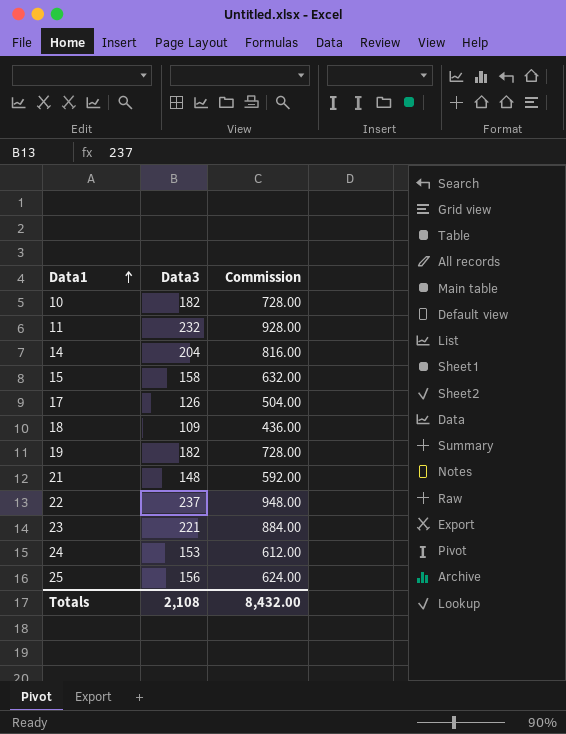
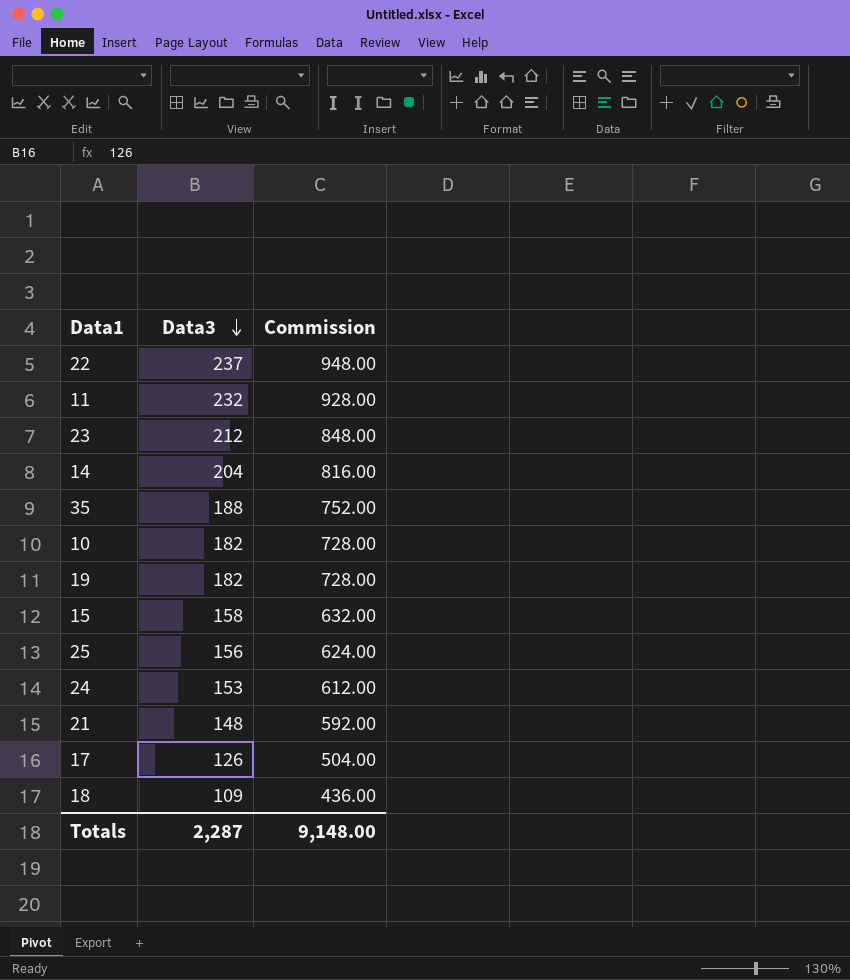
row order: Data1 ascending -> Data3 descending
23 | Data3: 221 -> 212
23 | Commission: 884.00 -> 848.00
row 35: none -> 188 | 752.00
Totals | Data3: 2,108 -> 2,287
Totals | Commission: 8,432.00 -> 9,148.00

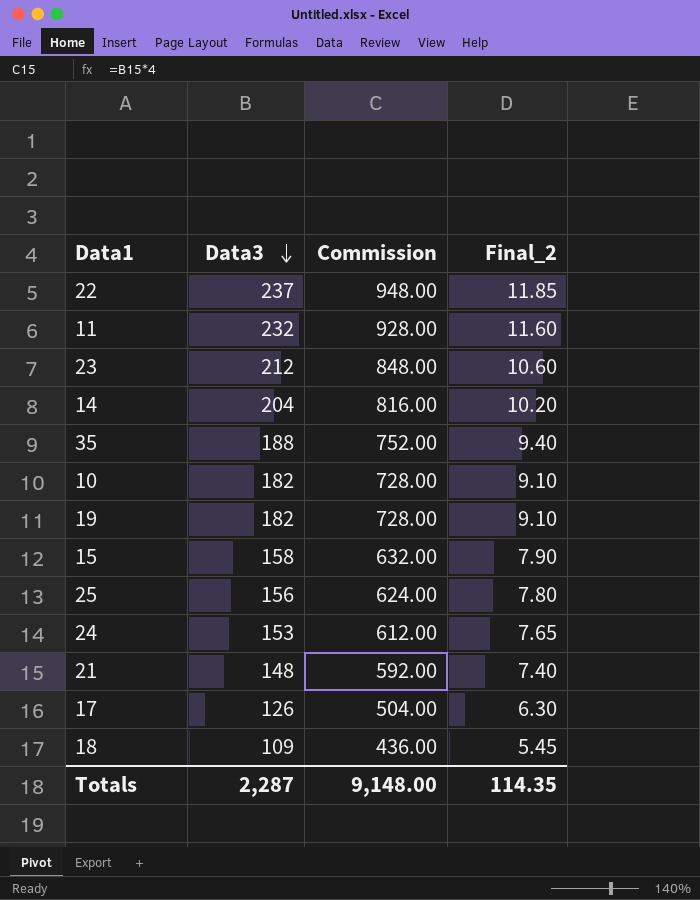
column Final_2 | formula: none -> [Data3] * 0.05

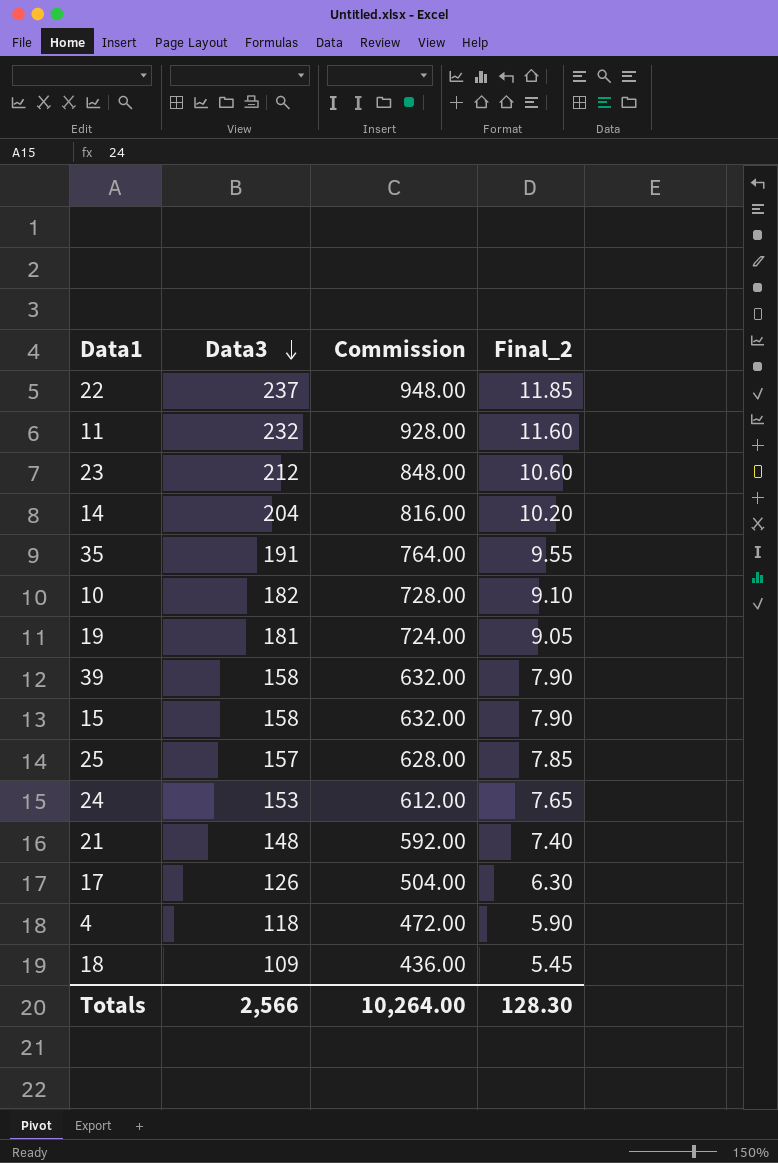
35 | Data3: 188 -> 191
35 | Commission: 752.00 -> 764.00
35 | Final_2: 9.40 -> 9.55
19 | Data3: 182 -> 181
19 | Commission: 728.00 -> 724.00
19 | Final_2: 9.10 -> 9.05
row 39: none -> 158 | 632.00 | 7.90
25 | Data3: 156 -> 157
25 | Commission: 624.00 -> 628.00
25 | Final_2: 7.80 -> 7.85
row 4: none -> 118 | 472.00 | 5.90
Totals | Data3: 2,287 -> 2,566
Totals | Commission: 9,148.00 -> 10,264.00
Totals | Final_2: 114.35 -> 128.30

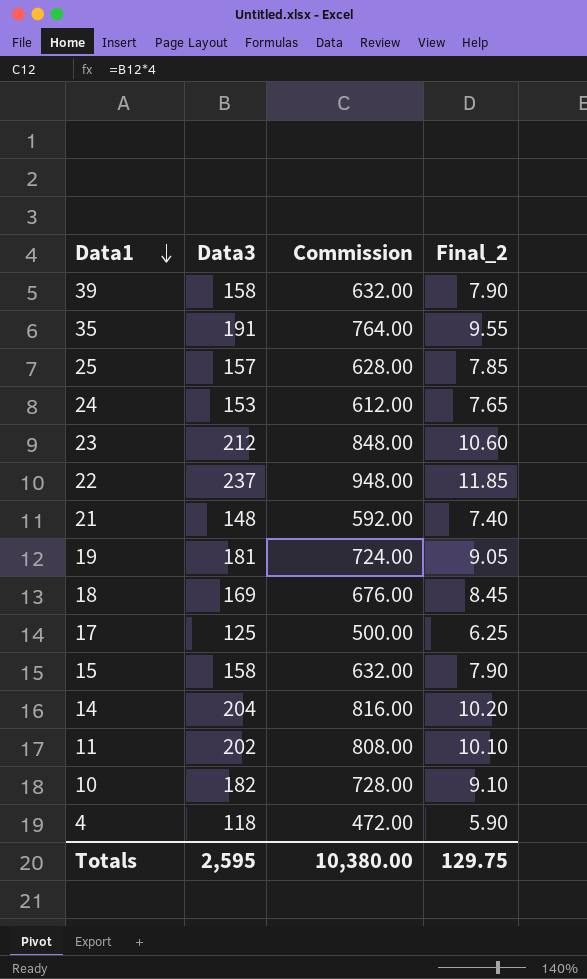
row order: Data3 descending -> Data1 descending
18 | Data3: 109 -> 169
18 | Commission: 436.00 -> 676.00
18 | Final_2: 5.45 -> 8.45
17 | Data3: 126 -> 125
17 | Commission: 504.00 -> 500.00
17 | Final_2: 6.30 -> 6.25
11 | Data3: 232 -> 202
11 | Commission: 928.00 -> 808.00
11 | Final_2: 11.60 -> 10.10
Totals | Data3: 2,566 -> 2,595
Totals | Commission: 10,264.00 -> 10,380.00
Totals | Final_2: 128.30 -> 129.75

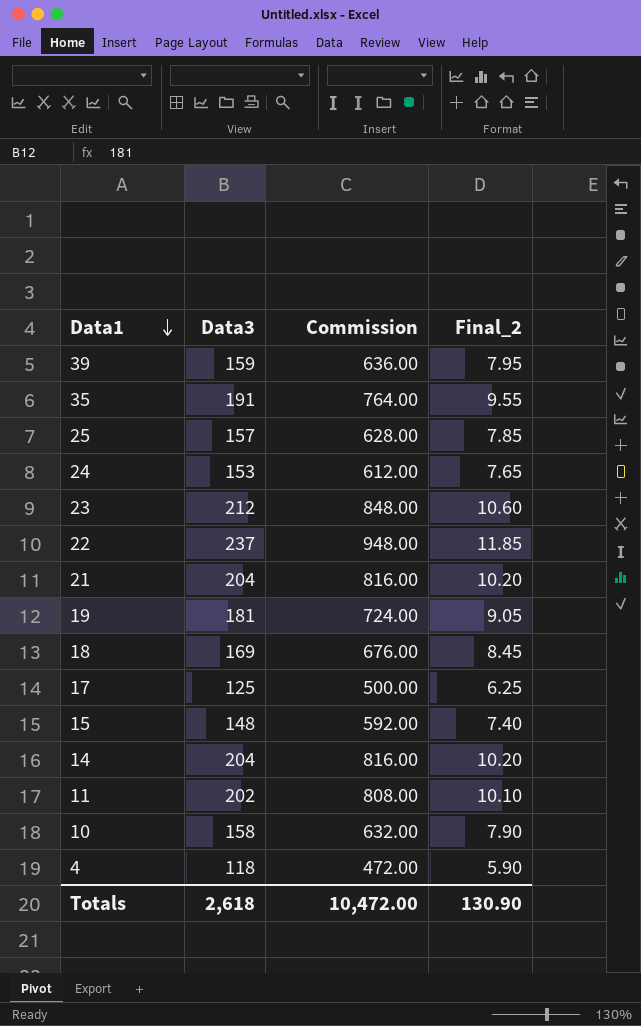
39 | Data3: 158 -> 159
39 | Commission: 632.00 -> 636.00
39 | Final_2: 7.90 -> 7.95
21 | Data3: 148 -> 204
21 | Commission: 592.00 -> 816.00
21 | Final_2: 7.40 -> 10.20
15 | Data3: 158 -> 148
15 | Commission: 632.00 -> 592.00
15 | Final_2: 7.90 -> 7.40
10 | Data3: 182 -> 158
10 | Commission: 728.00 -> 632.00
10 | Final_2: 9.10 -> 7.90
Totals | Data3: 2,595 -> 2,618
Totals | Commission: 10,380.00 -> 10,472.00
Totals | Final_2: 129.75 -> 130.90

